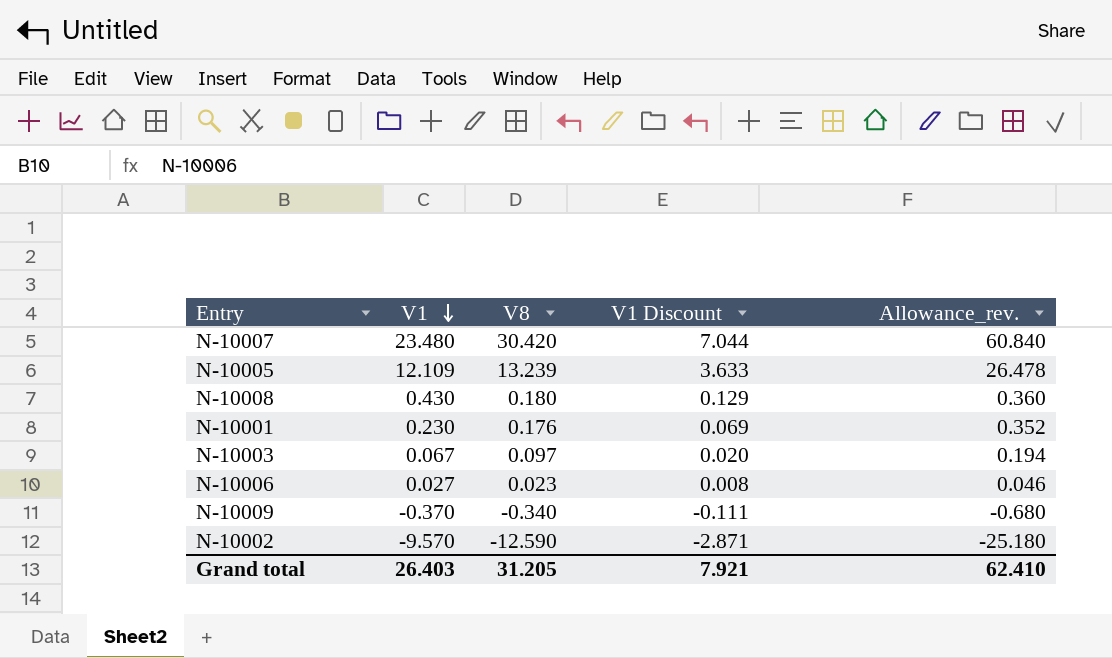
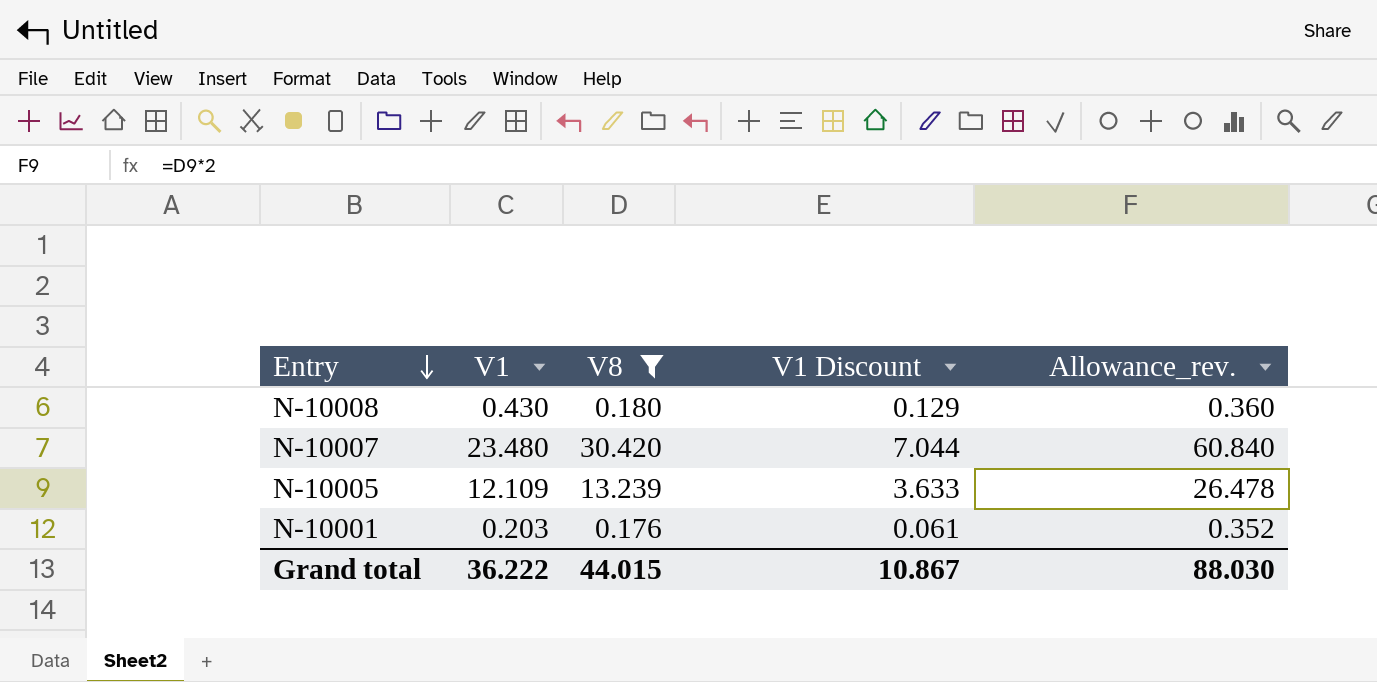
filter: none -> V8 >= 0.176
row order: V1 descending -> Entry descending
N-10001 | V1: 0.230 -> 0.203
N-10001 | V1 Discount: 0.069 -> 0.061
Grand total | V1: 26.403 -> 36.222
Grand total | V8: 31.205 -> 44.015
Grand total | V1 Discount: 7.921 -> 10.867
Grand total | Allowance_rev.: 62.410 -> 88.030

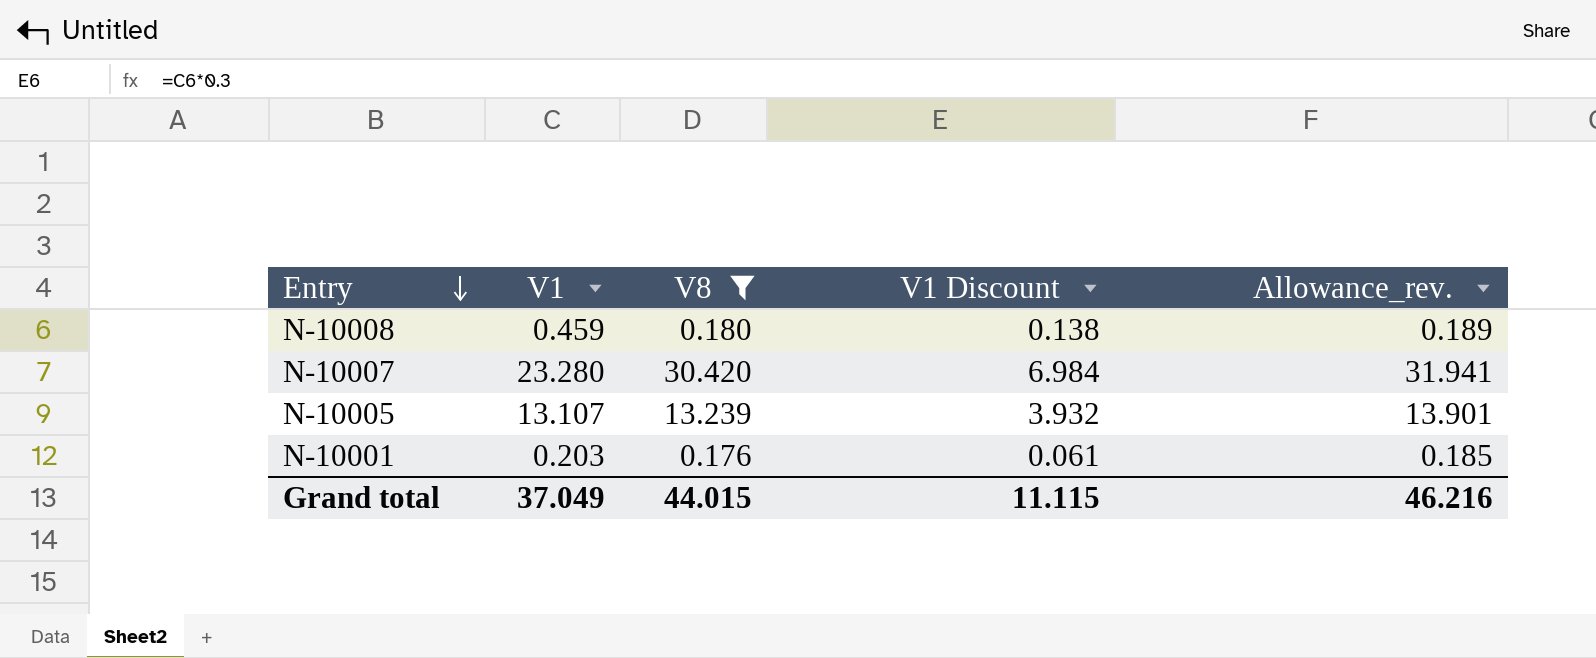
column Allowance_rev. | formula: [V8] * 2 -> [V8] * 1.05
N-10008 | V1: 0.430 -> 0.459
N-10008 | V1 Discount: 0.129 -> 0.138
N-10007 | V1: 23.480 -> 23.280
N-10007 | V1 Discount: 7.044 -> 6.984
N-10005 | V1: 12.109 -> 13.107
N-10005 | V1 Discount: 3.633 -> 3.932
Grand total | V1: 36.222 -> 37.049
Grand total | V1 Discount: 10.867 -> 11.115
Grand total | Allowance_rev.: 88.030 -> 46.216

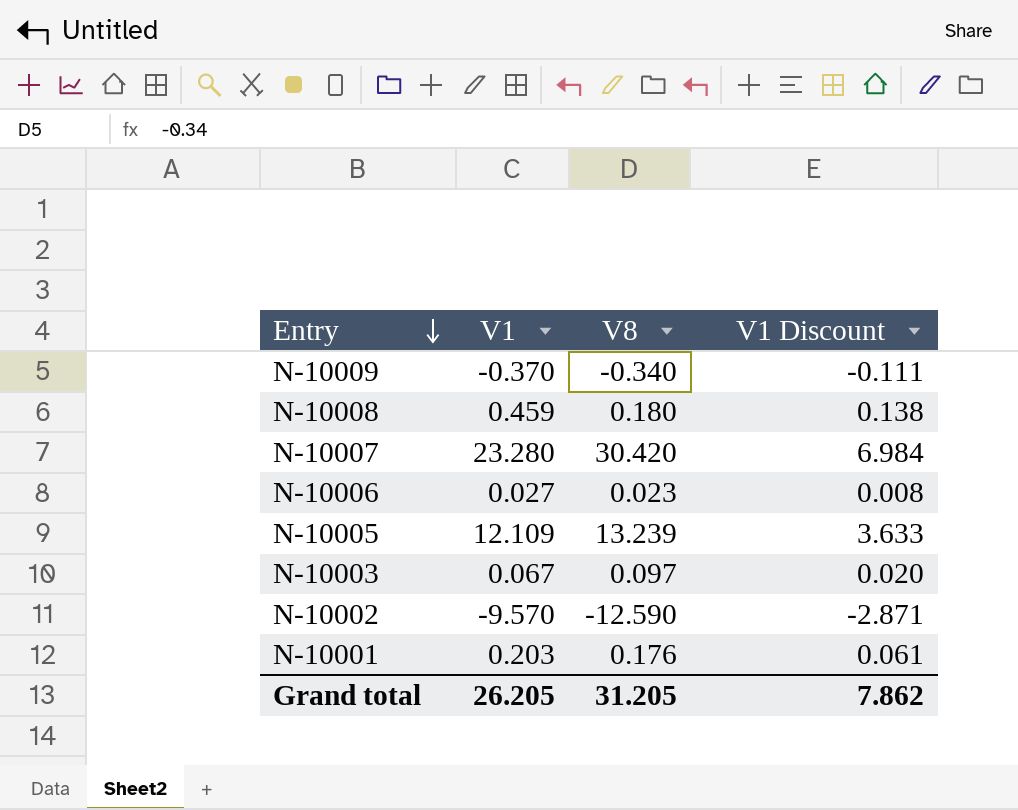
filter: V8 >= 0.176 -> none
column Allowance_rev. | formula: [V8] * 1.05 -> none
N-10005 | V1: 13.107 -> 12.109
N-10005 | V1 Discount: 3.932 -> 3.633
Grand total | V1: 37.049 -> 26.205
Grand total | V8: 44.015 -> 31.205
Grand total | V1 Discount: 11.115 -> 7.862

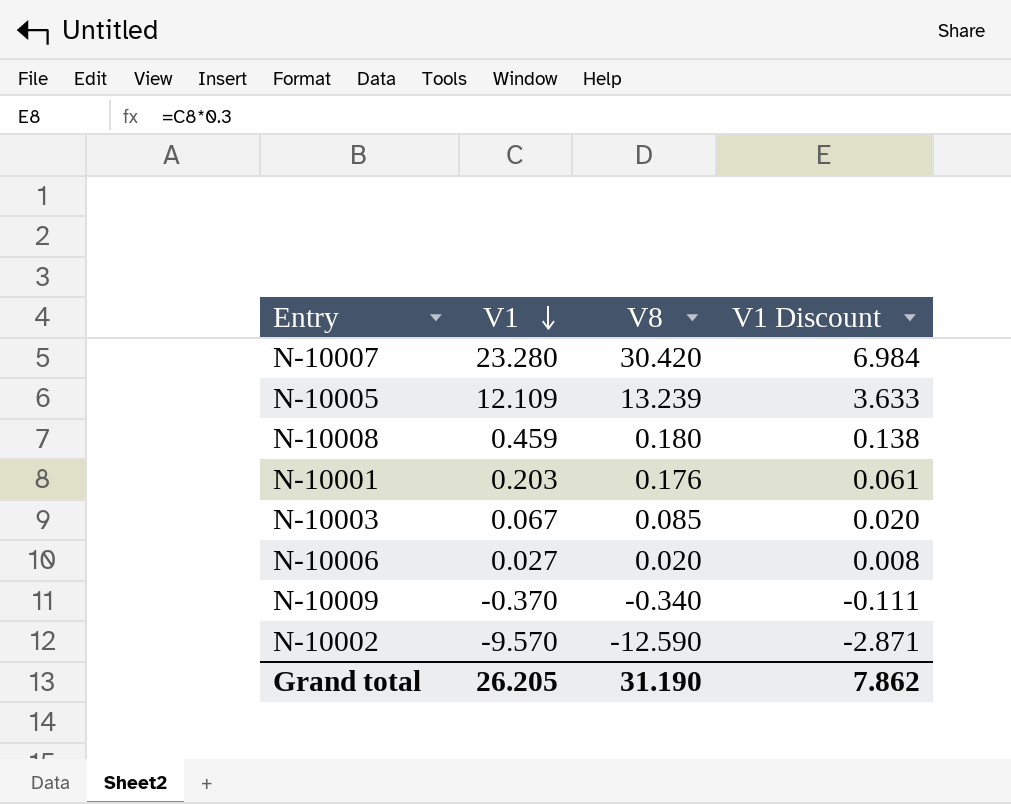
row order: Entry descending -> V1 descending
N-10003 | V8: 0.097 -> 0.085
N-10006 | V8: 0.023 -> 0.020
Grand total | V8: 31.205 -> 31.190

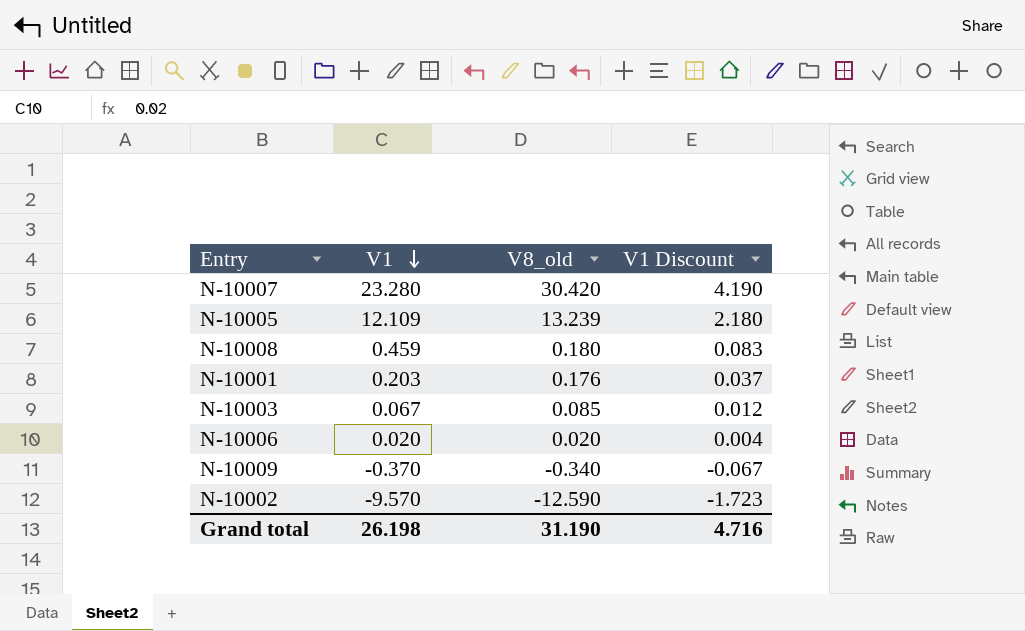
column name: V8 -> V8_old
column V1 Discount | formula: [V1] * 0.3 -> [V1] * 0.18
N-10006 | V1: 0.027 -> 0.020
Grand total | V1: 26.205 -> 26.198
Grand total | V1 Discount: 7.862 -> 4.716

